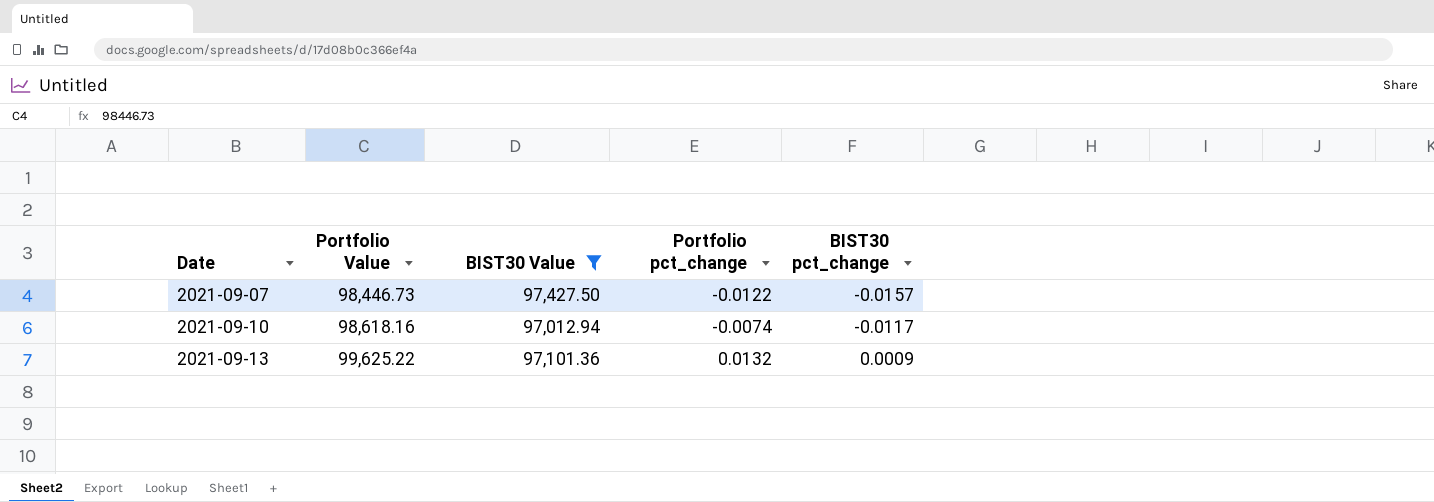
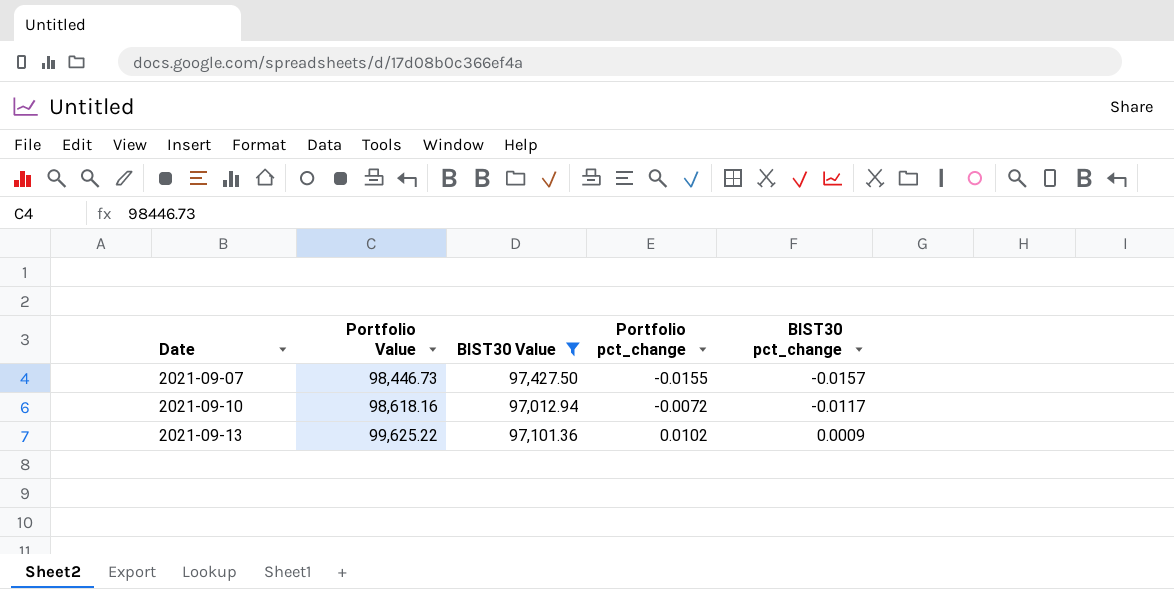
2021-09-07 | Portfolio pct_change: -0.0122 -> -0.0155
2021-09-10 | Portfolio pct_change: -0.0074 -> -0.0072
2021-09-13 | Portfolio pct_change: 0.0132 -> 0.0102

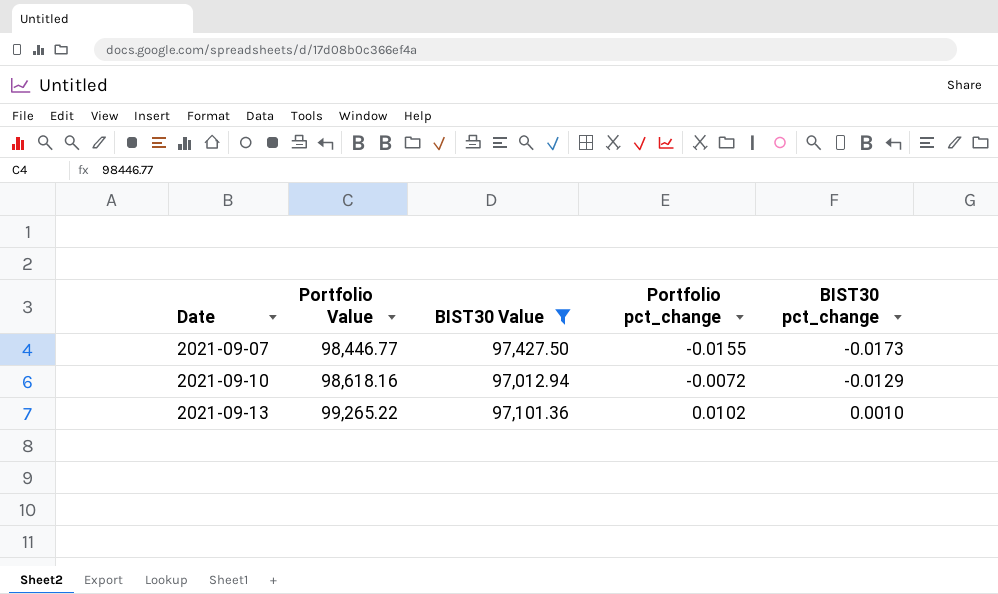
2021-09-07 | Portfolio Value: 98,446.73 -> 98,446.77
2021-09-07 | BIST30 pct_change: -0.0157 -> -0.0173
2021-09-10 | BIST30 pct_change: -0.0117 -> -0.0129
2021-09-13 | Portfolio Value: 99,625.22 -> 99,265.22
2021-09-13 | BIST30 pct_change: 0.0009 -> 0.0010

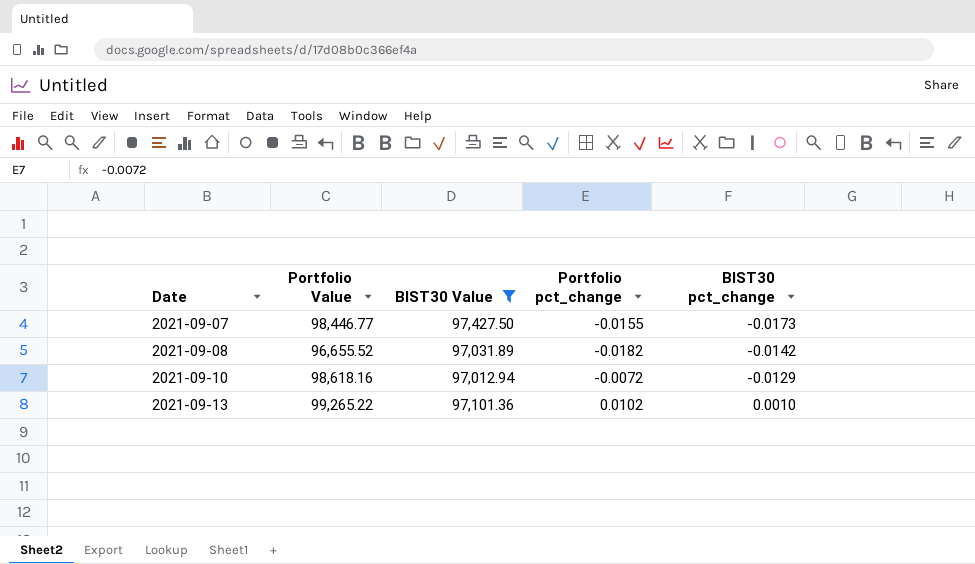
row 2021-09-08: none -> 96,655.52 | 97,031.89 | -0.0182 | -0.0142

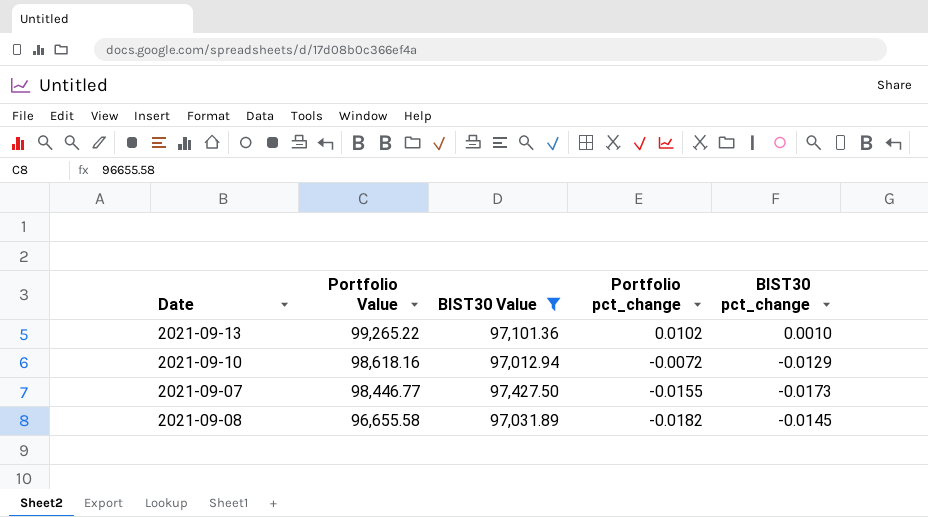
row order: Date ascending -> Portfolio Value descending
2021-09-08 | Portfolio Value: 96,655.52 -> 96,655.58
2021-09-08 | BIST30 pct_change: -0.0142 -> -0.0145

